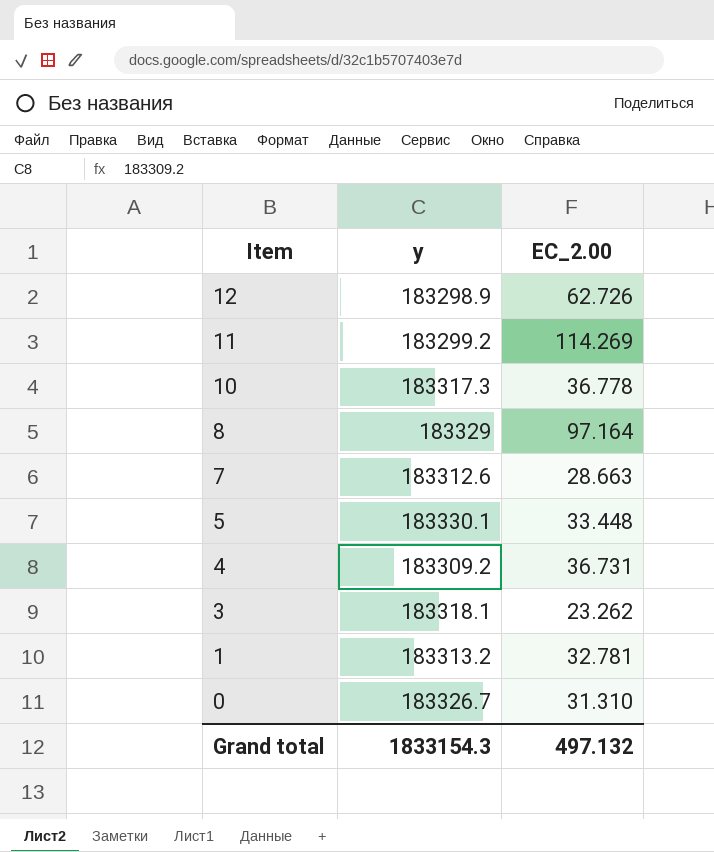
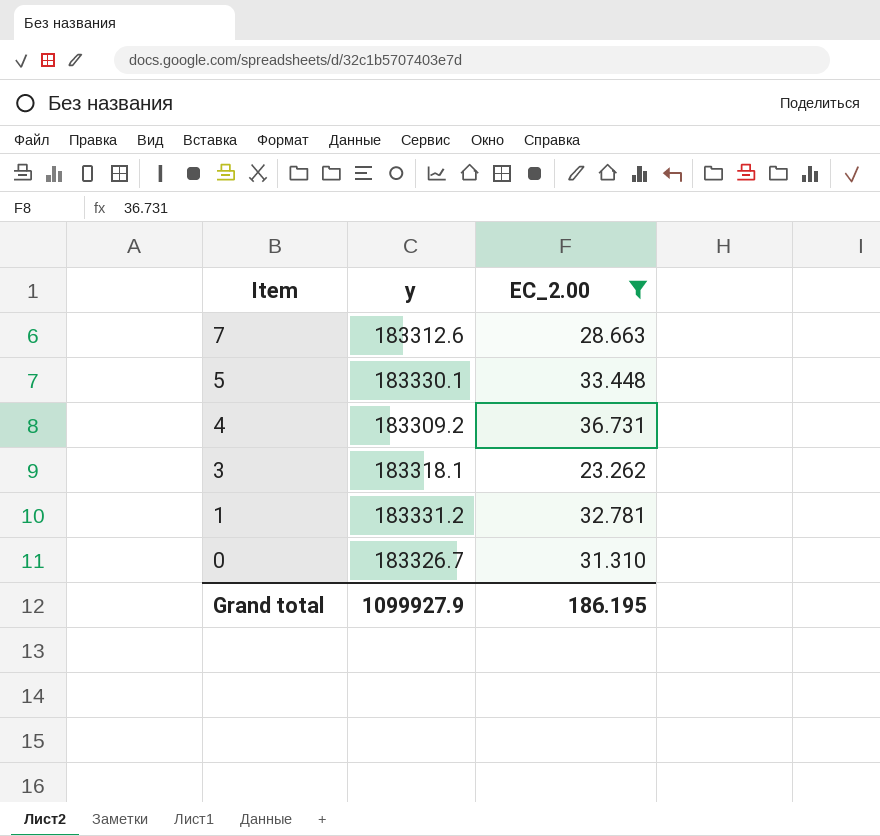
filter: none -> EC_2.00 <= 36.731
1 | y: 183313.2 -> 183331.2
Grand total | y: 1833154.3 -> 1099927.9
Grand total | EC_2.00: 497.132 -> 186.195

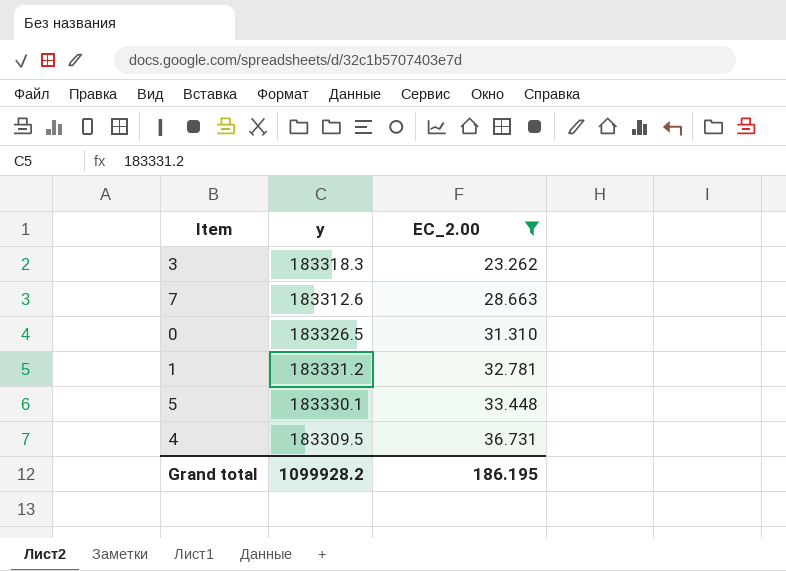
row order: Item descending -> EC_2.00 ascending
3 | y: 183318.1 -> 183318.3
0 | y: 183326.7 -> 183326.5
4 | y: 183309.2 -> 183309.5
Grand total | y: 1099927.9 -> 1099928.2

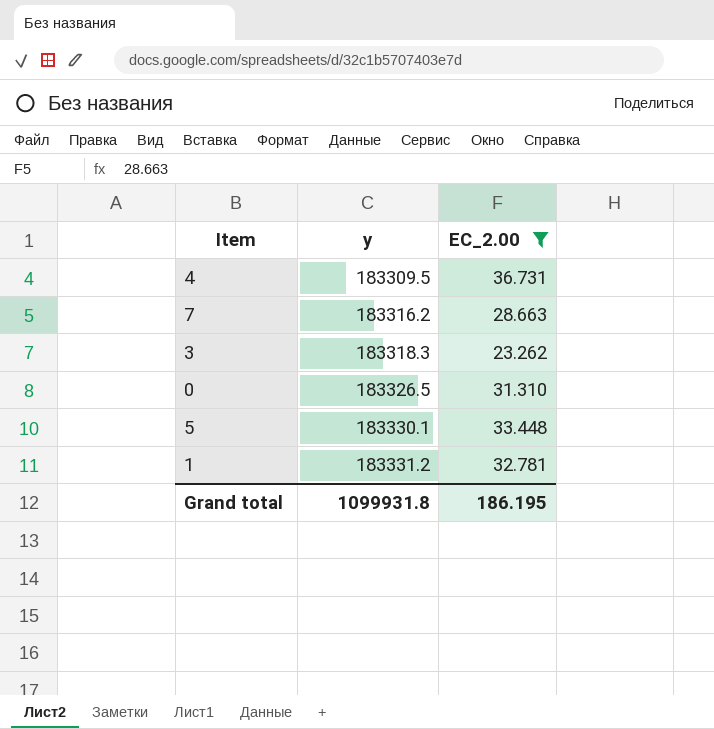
row order: EC_2.00 ascending -> y ascending
7 | y: 183312.6 -> 183316.2
Grand total | y: 1099928.2 -> 1099931.8

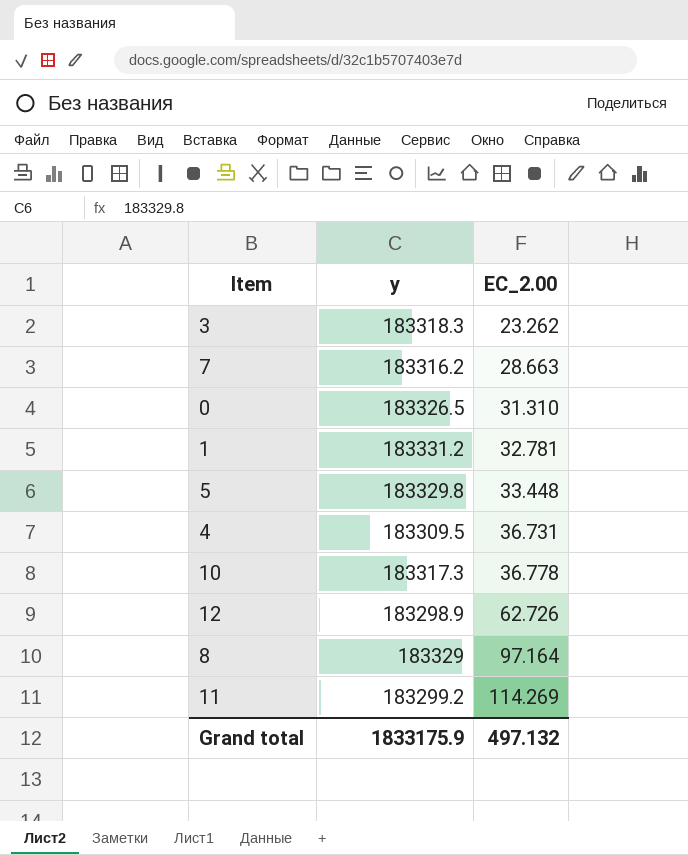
filter: EC_2.00 <= 36.731 -> none
row order: y ascending -> EC_2.00 ascending
5 | y: 183330.1 -> 183329.8
Grand total | y: 1099931.8 -> 1833175.9
Grand total | EC_2.00: 186.195 -> 497.132

